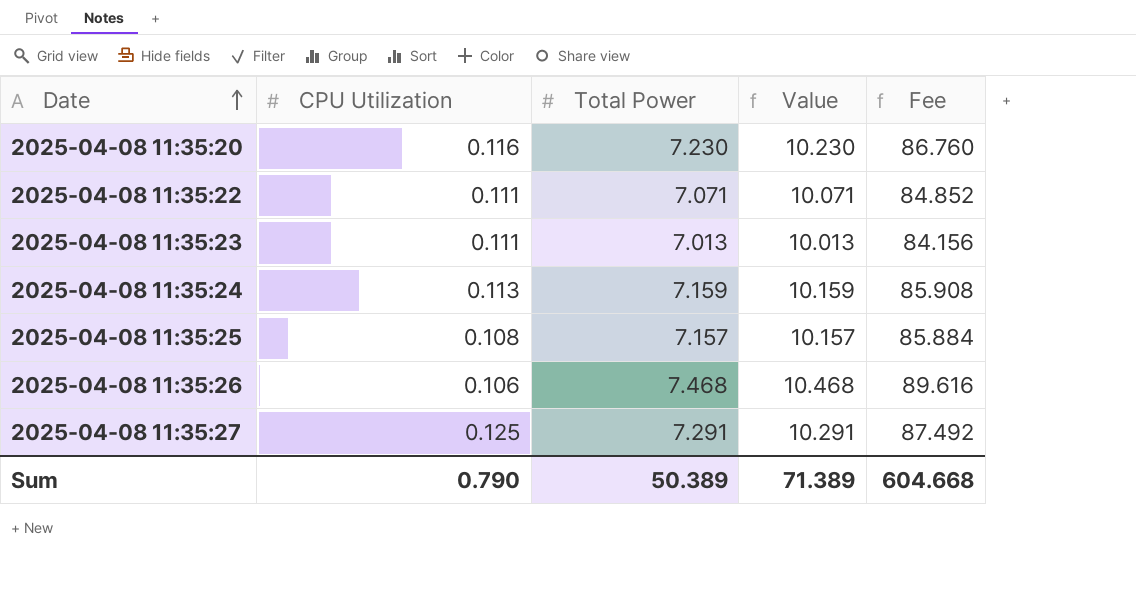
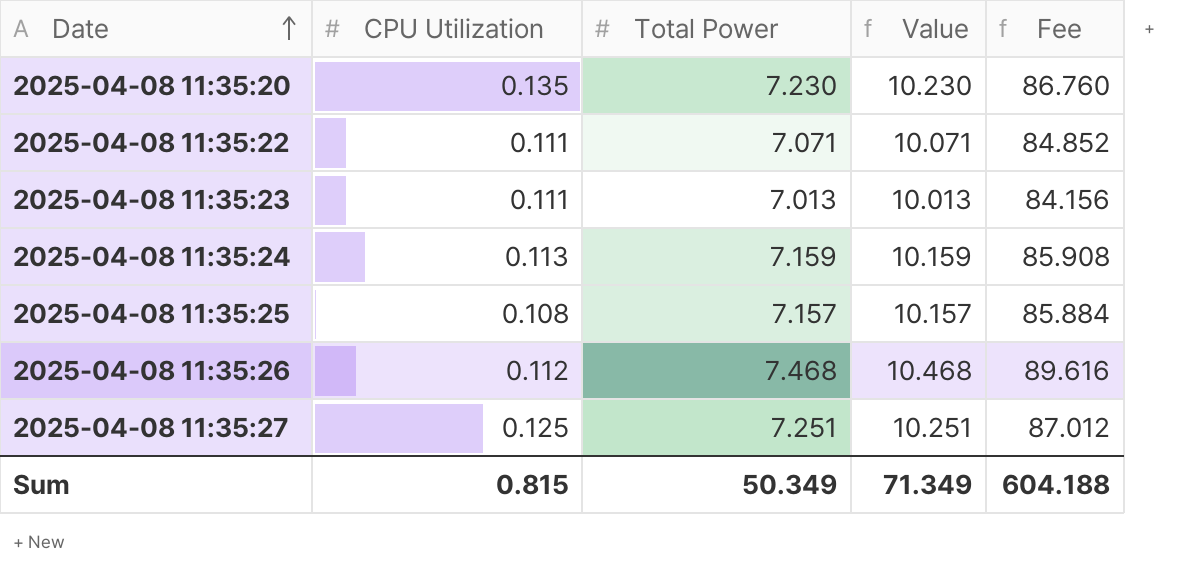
2025-04-08 11:35:20 | CPU Utilization: 0.116 -> 0.135
2025-04-08 11:35:26 | CPU Utilization: 0.106 -> 0.112
2025-04-08 11:35:27 | Total Power: 7.291 -> 7.251
2025-04-08 11:35:27 | Value: 10.291 -> 10.251
2025-04-08 11:35:27 | Fee: 87.492 -> 87.012
Sum | CPU Utilization: 0.790 -> 0.815
Sum | Total Power: 50.389 -> 50.349
Sum | Value: 71.389 -> 71.349
Sum | Fee: 604.668 -> 604.188

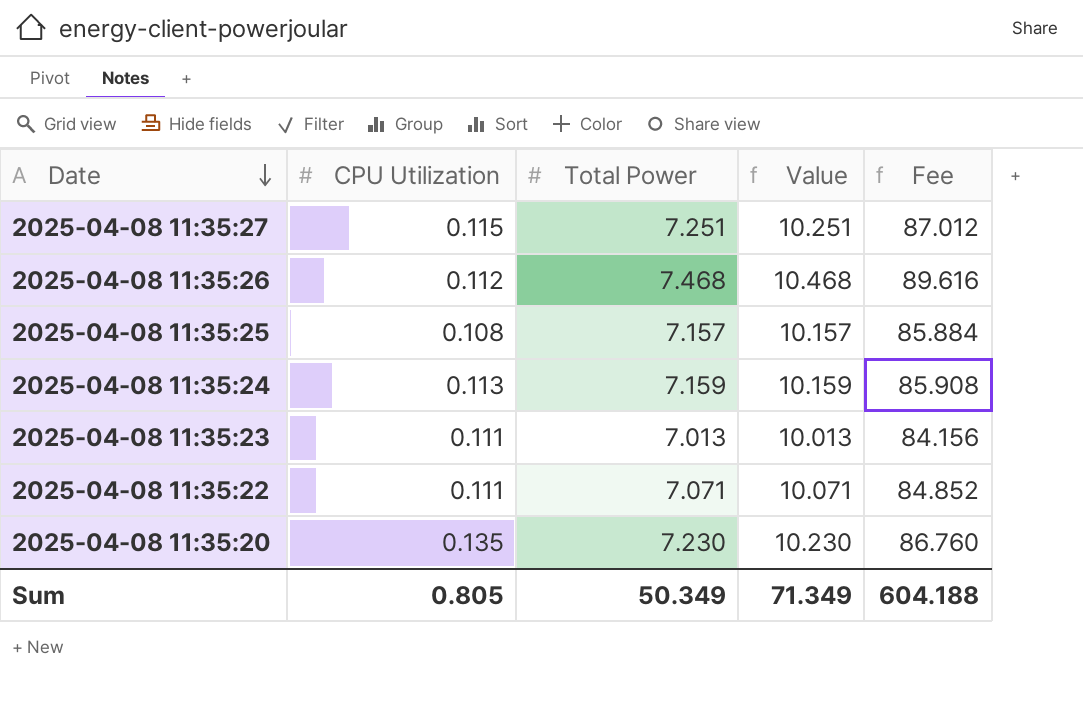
row order: Date ascending -> Date descending
2025-04-08 11:35:27 | CPU Utilization: 0.125 -> 0.115
Sum | CPU Utilization: 0.815 -> 0.805

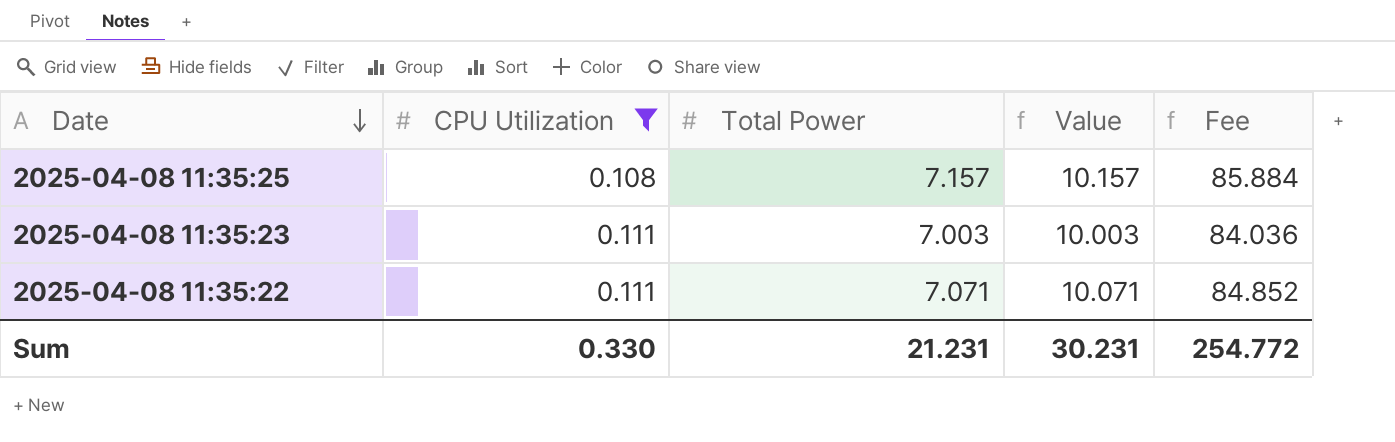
filter: none -> CPU Utilization <= 0.111
2025-04-08 11:35:23 | Total Power: 7.013 -> 7.003
2025-04-08 11:35:23 | Value: 10.013 -> 10.003
2025-04-08 11:35:23 | Fee: 84.156 -> 84.036
Sum | CPU Utilization: 0.805 -> 0.330
Sum | Total Power: 50.349 -> 21.231
Sum | Value: 71.349 -> 30.231
Sum | Fee: 604.188 -> 254.772

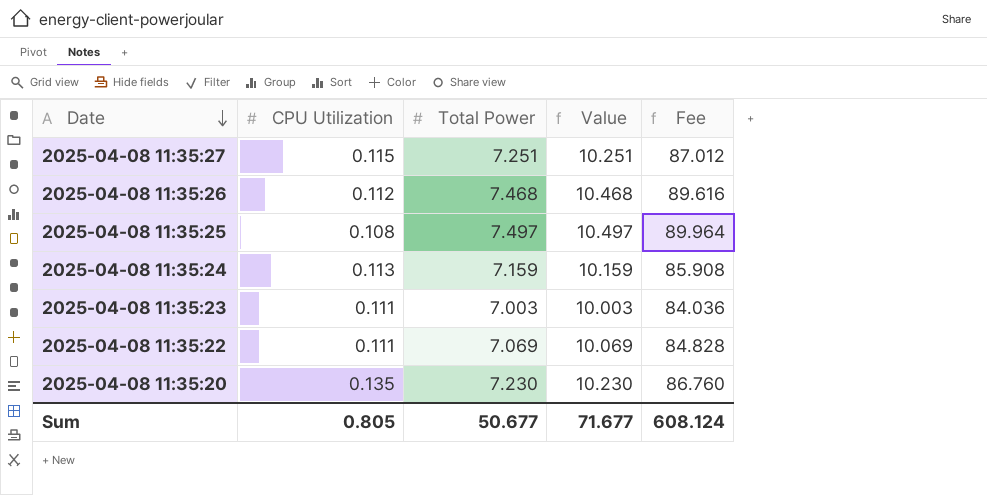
filter: CPU Utilization <= 0.111 -> none
2025-04-08 11:35:25 | Total Power: 7.157 -> 7.497
2025-04-08 11:35:25 | Value: 10.157 -> 10.497
2025-04-08 11:35:25 | Fee: 85.884 -> 89.964
2025-04-08 11:35:22 | Total Power: 7.071 -> 7.069
2025-04-08 11:35:22 | Value: 10.071 -> 10.069
2025-04-08 11:35:22 | Fee: 84.852 -> 84.828
Sum | CPU Utilization: 0.330 -> 0.805
Sum | Total Power: 21.231 -> 50.677
Sum | Value: 30.231 -> 71.677
Sum | Fee: 254.772 -> 608.124

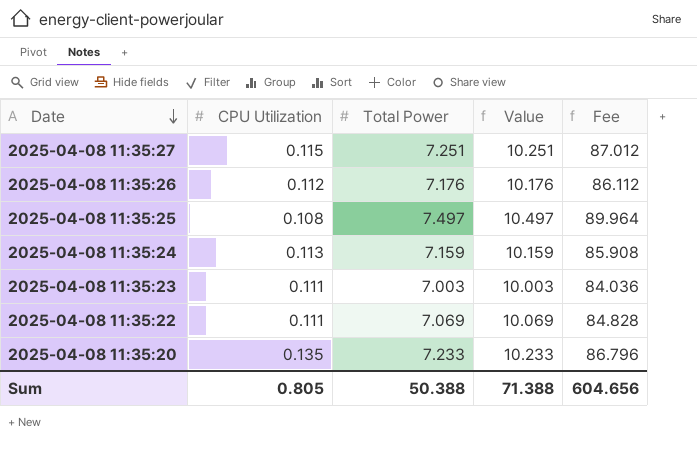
2025-04-08 11:35:26 | Total Power: 7.468 -> 7.176
2025-04-08 11:35:26 | Value: 10.468 -> 10.176
2025-04-08 11:35:26 | Fee: 89.616 -> 86.112
2025-04-08 11:35:20 | Total Power: 7.230 -> 7.233
2025-04-08 11:35:20 | Value: 10.230 -> 10.233
2025-04-08 11:35:20 | Fee: 86.760 -> 86.796
Sum | Total Power: 50.677 -> 50.388
Sum | Value: 71.677 -> 71.388
Sum | Fee: 608.124 -> 604.656

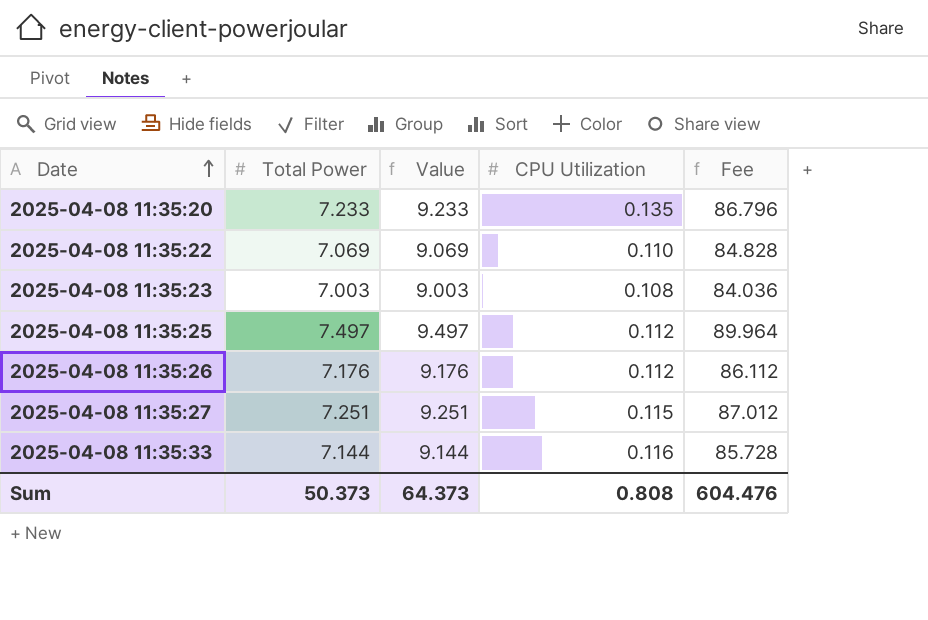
row order: Date descending -> Date ascending
column Value | formula: [Total Power] + 3 -> [Total Power] + 2
column CPU Utilization | position: 2 -> 4
row 2025-04-08 11:35:24: 0.113 | 7.159 | 10.159 | 85.908 -> none
2025-04-08 11:35:22 | CPU Utilization: 0.111 -> 0.110
2025-04-08 11:35:23 | CPU Utilization: 0.111 -> 0.108
2025-04-08 11:35:25 | CPU Utilization: 0.108 -> 0.112
row 2025-04-08 11:35:33: none -> 7.144 | 9.144 | 0.116 | 85.728
Sum | Total Power: 50.388 -> 50.373
Sum | Value: 71.388 -> 64.373
Sum | CPU Utilization: 0.805 -> 0.808
Sum | Fee: 604.656 -> 604.476

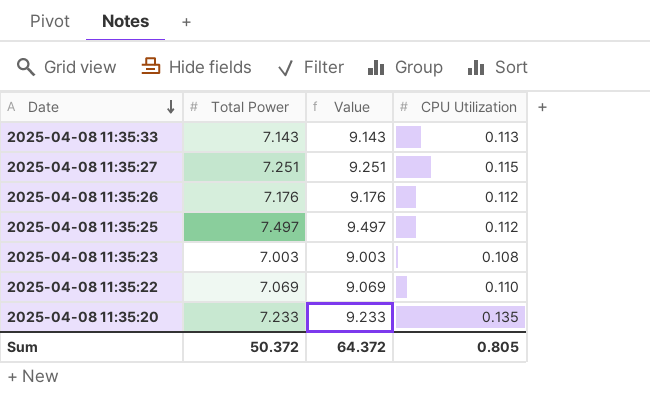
row order: Date ascending -> Date descending
column Fee | formula: [Total Power] * 12 -> none
2025-04-08 11:35:33 | Total Power: 7.144 -> 7.143
2025-04-08 11:35:33 | Value: 9.144 -> 9.143
2025-04-08 11:35:33 | CPU Utilization: 0.116 -> 0.113
Sum | Total Power: 50.373 -> 50.372
Sum | Value: 64.373 -> 64.372
Sum | CPU Utilization: 0.808 -> 0.805

